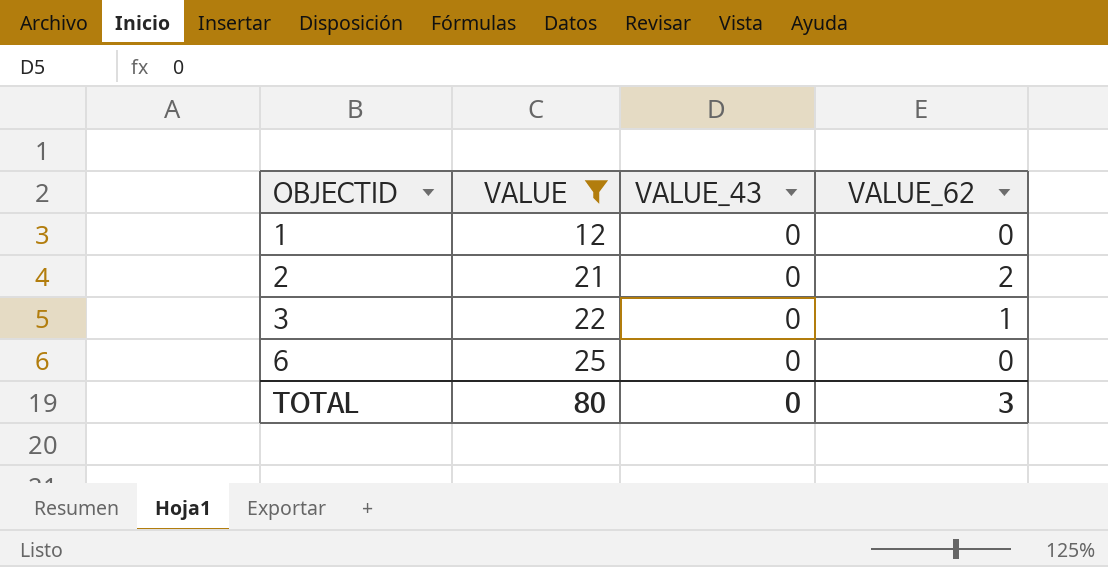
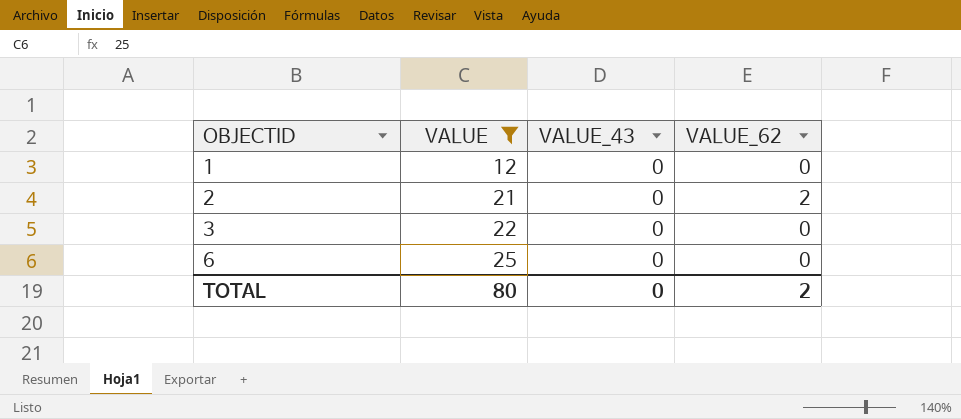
3 | VALUE_62: 1 -> 0
TOTAL | VALUE_62: 3 -> 2

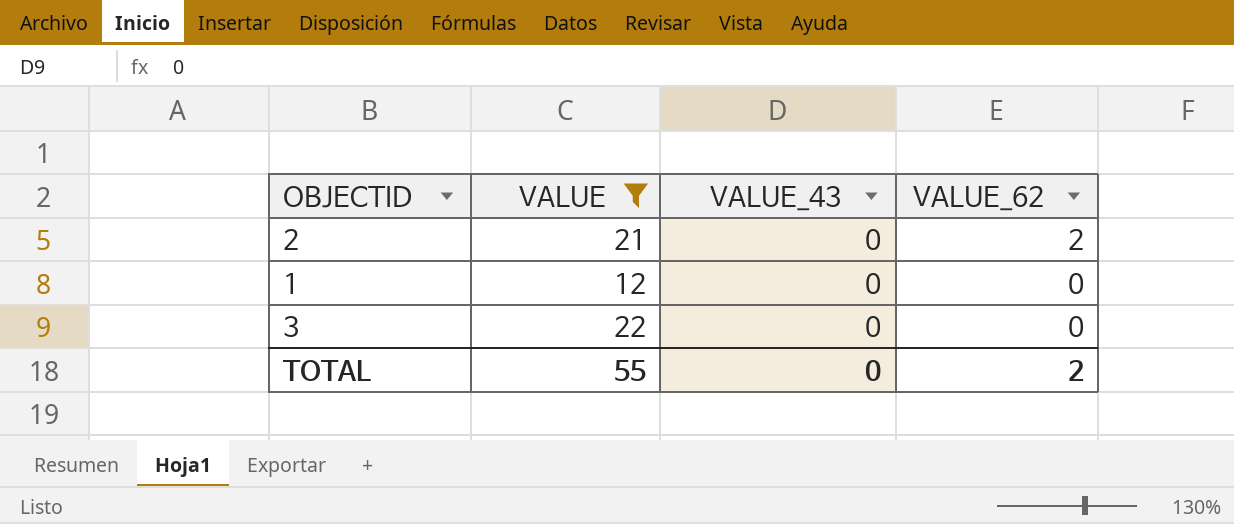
row order: OBJECTID ascending -> VALUE_62 descending
row 6: 25 | 0 | 0 -> none
TOTAL | VALUE: 80 -> 55

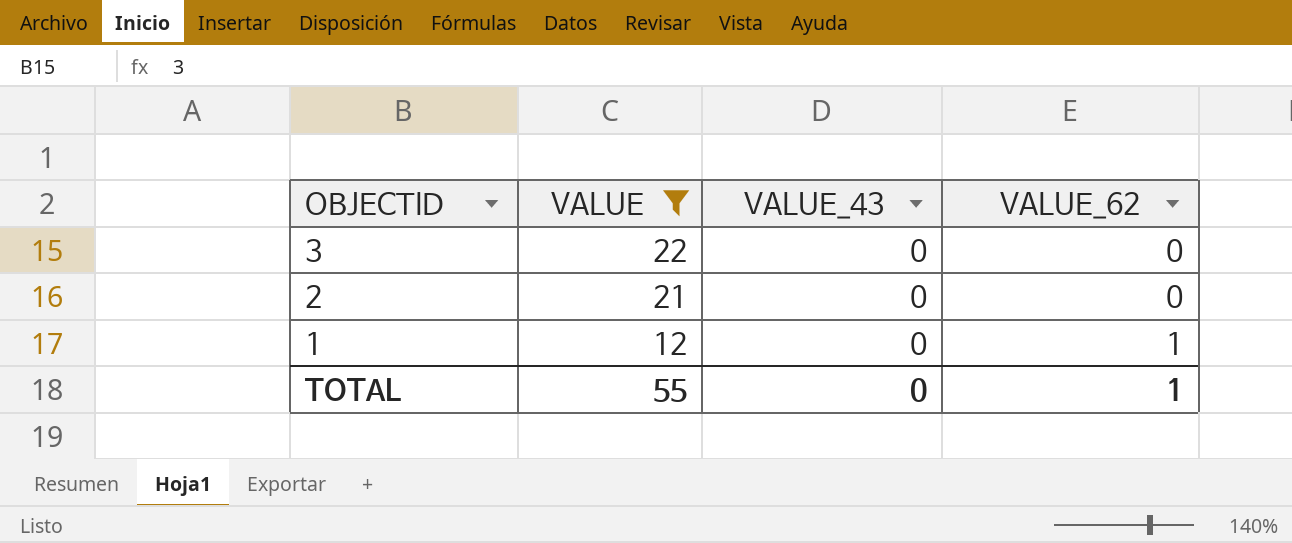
row order: VALUE_62 descending -> OBJECTID descending
2 | VALUE_62: 2 -> 0
1 | VALUE_62: 0 -> 1
TOTAL | VALUE_62: 2 -> 1

